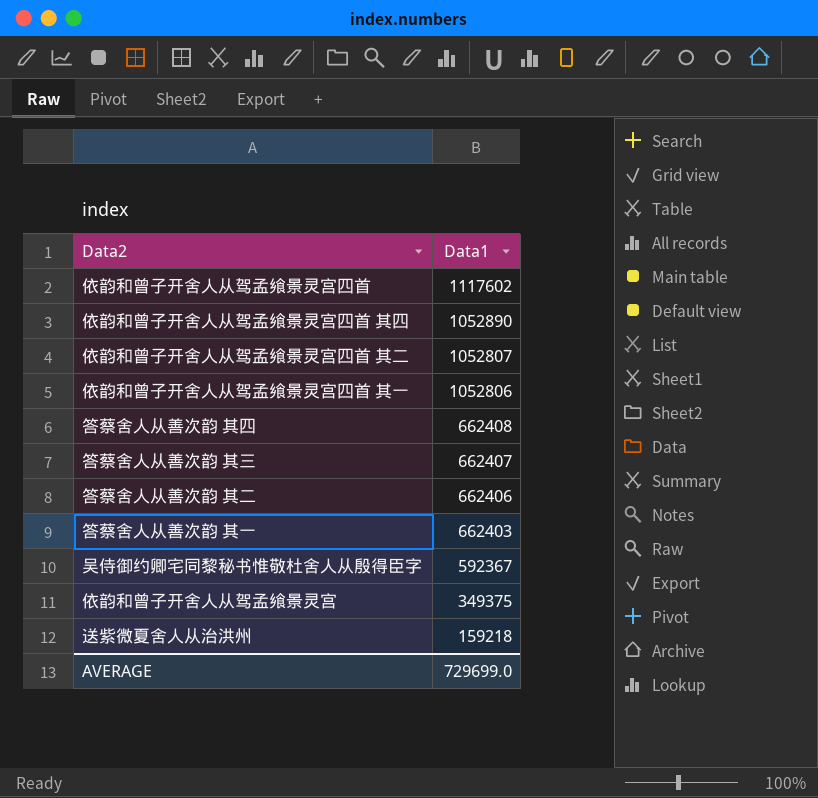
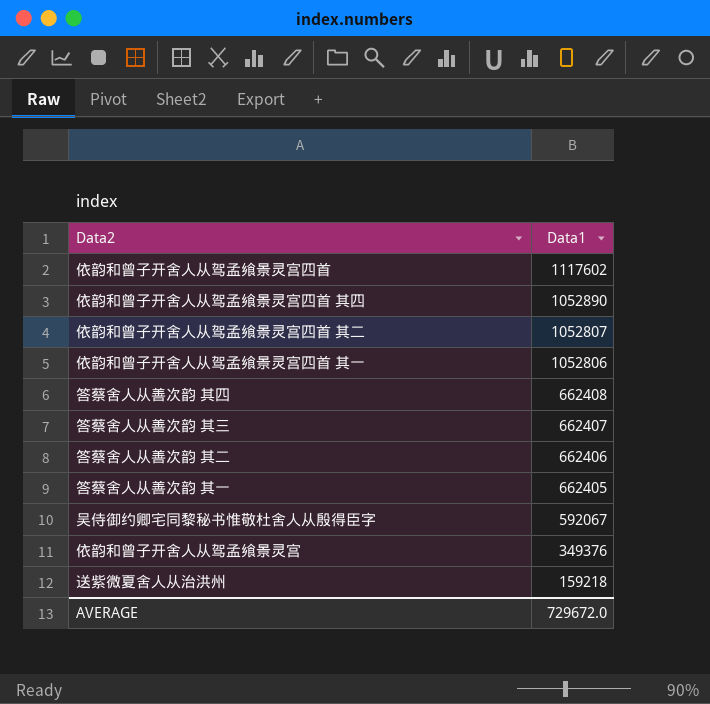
答蔡舍人从善次韵 其一 | Data1: 662403 -> 662405
吴侍御约卿宅同黎秘书惟敬杜舍人从殷得臣字 | Data1: 592367 -> 592067
依韵和曾子开舍人从驾孟飨景灵宫 | Data1: 349375 -> 349376
AVERAGE | Data1: 729699.0 -> 729672.0

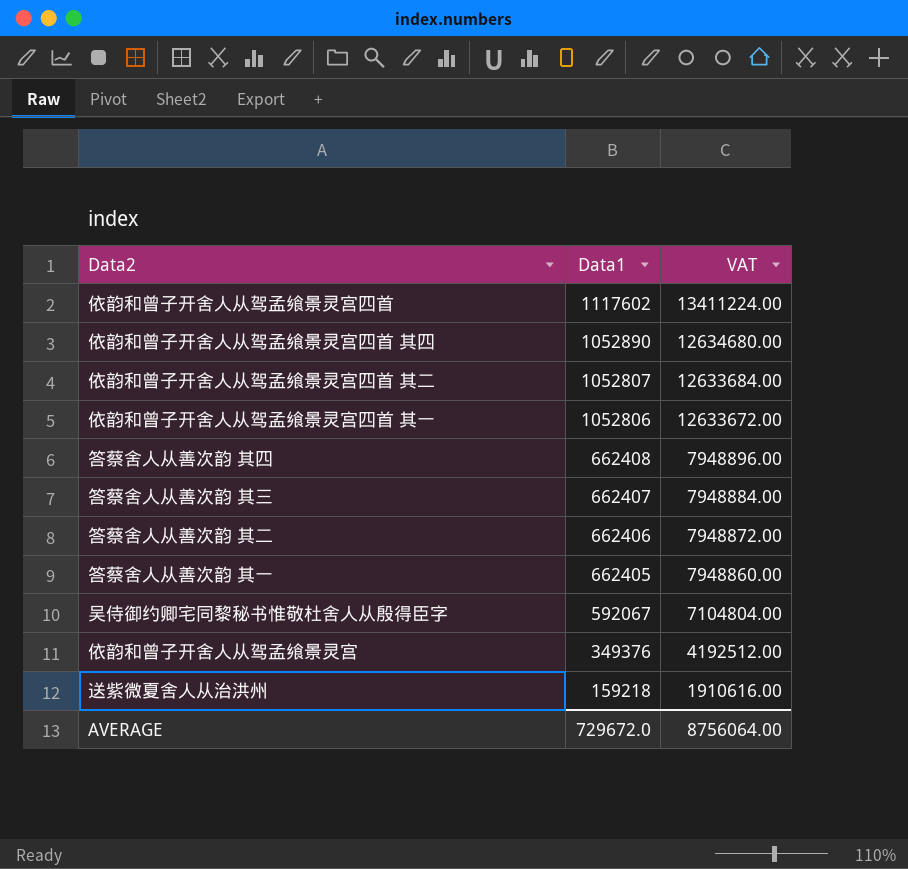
column VAT | formula: none -> [Data1] * 12

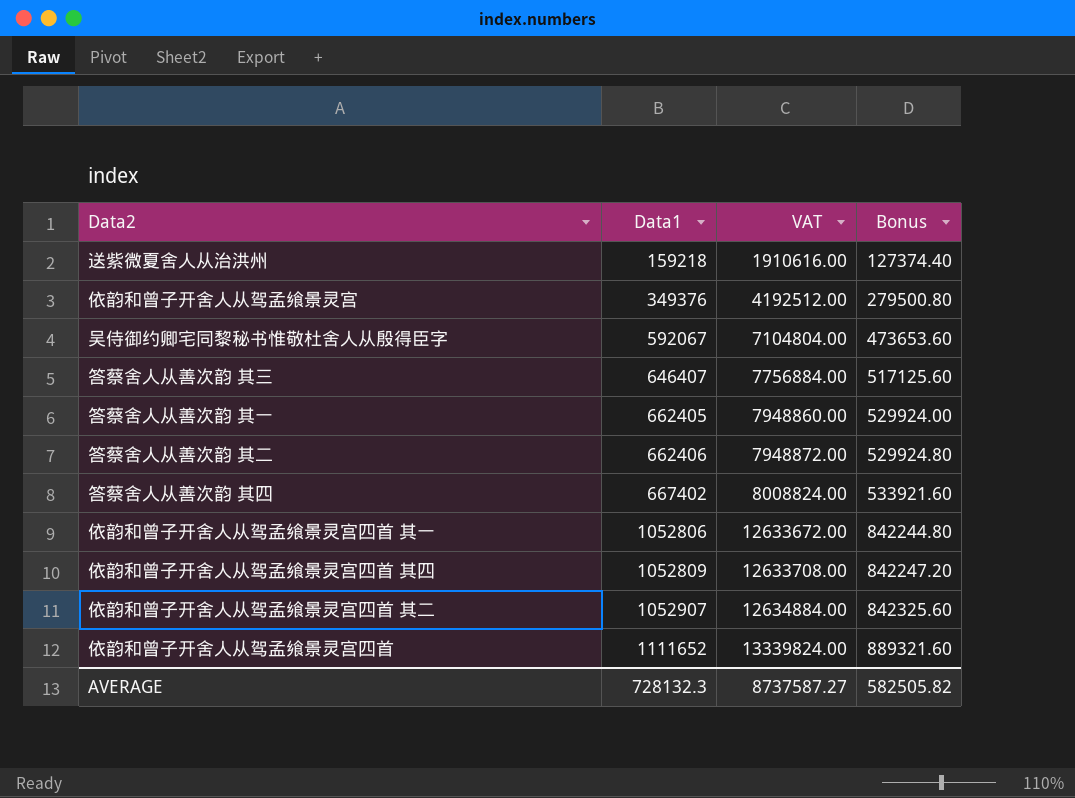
row order: Data1 descending -> Data1 ascending
column Bonus | formula: none -> [Data1] * 0.8
答蔡舍人从善次韵 其三 | Data1: 662407 -> 646407
答蔡舍人从善次韵 其三 | VAT: 7948884.00 -> 7756884.00
答蔡舍人从善次韵 其四 | Data1: 662408 -> 667402
答蔡舍人从善次韵 其四 | VAT: 7948896.00 -> 8008824.00
依韵和曾子开舍人从驾孟飨景灵宫四首 其四 | Data1: 1052890 -> 1052809
依韵和曾子开舍人从驾孟飨景灵宫四首 其四 | VAT: 12634680.00 -> 12633708.00
依韵和曾子开舍人从驾孟飨景灵宫四首 其二 | Data1: 1052807 -> 1052907
依韵和曾子开舍人从驾孟飨景灵宫四首 其二 | VAT: 12633684.00 -> 12634884.00
依韵和曾子开舍人从驾孟飨景灵宫四首 | Data1: 1117602 -> 1111652
依韵和曾子开舍人从驾孟飨景灵宫四首 | VAT: 13411224.00 -> 13339824.00
AVERAGE | Data1: 729672.0 -> 728132.3
AVERAGE | VAT: 8756064.00 -> 8737587.27

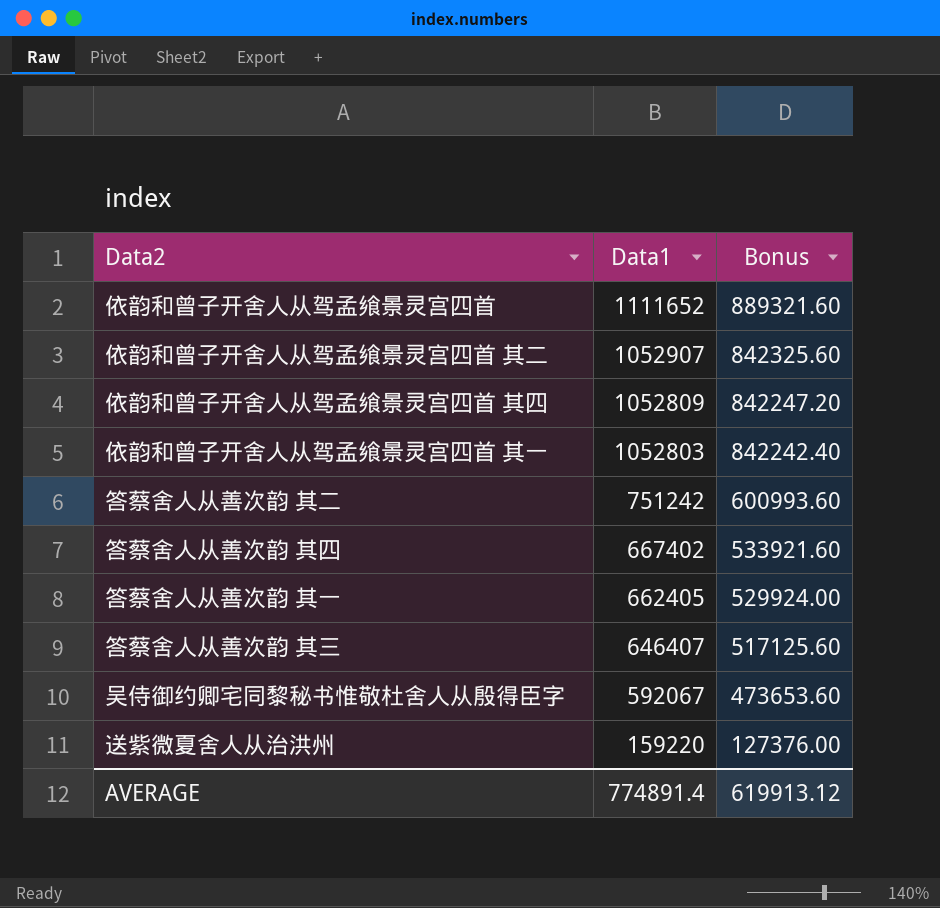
row order: Data1 ascending -> Data1 descending
column VAT | formula: [Data1] * 12 -> none
row 依韵和曾子开舍人从驾孟飨景灵宫: 349376 | 4192512.00 | 279500.80 -> none
依韵和曾子开舍人从驾孟飨景灵宫四首 其一 | Data1: 1052806 -> 1052803
依韵和曾子开舍人从驾孟飨景灵宫四首 其一 | Bonus: 842244.80 -> 842242.40
答蔡舍人从善次韵 其二 | Data1: 662406 -> 751242
答蔡舍人从善次韵 其二 | Bonus: 529924.80 -> 600993.60
送紫微夏舍人从治洪州 | Data1: 159218 -> 159220
送紫微夏舍人从治洪州 | Bonus: 127374.40 -> 127376.00
AVERAGE | Data1: 728132.3 -> 774891.4
AVERAGE | Bonus: 582505.82 -> 619913.12

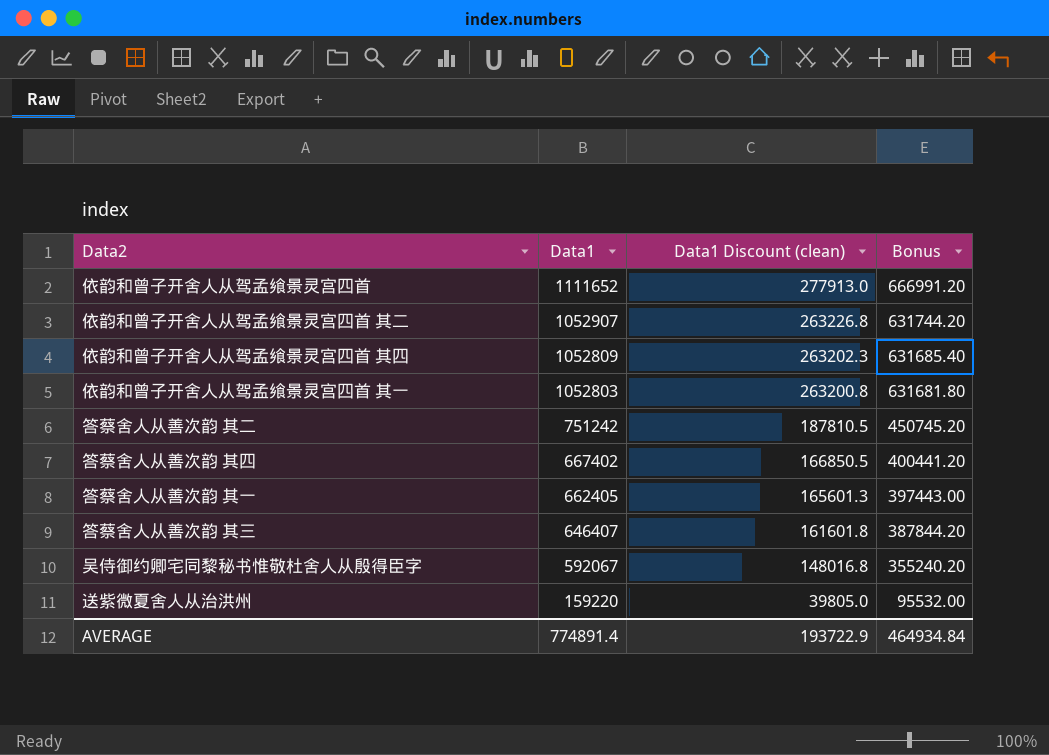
column Data1 Discount (clean) | formula: none -> [Data1] * 0.25
column Bonus | formula: [Data1] * 0.8 -> [Data1] * 0.6
AVERAGE | Bonus: 619913.12 -> 464934.84

